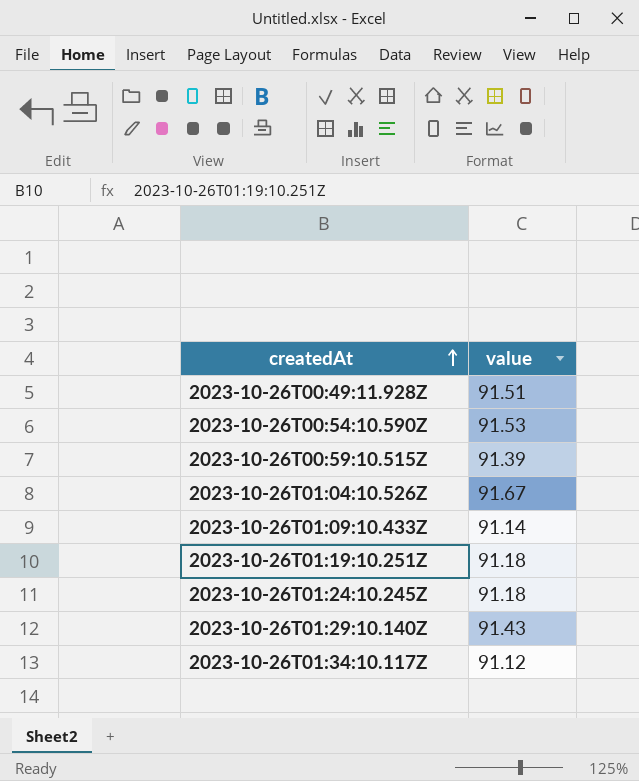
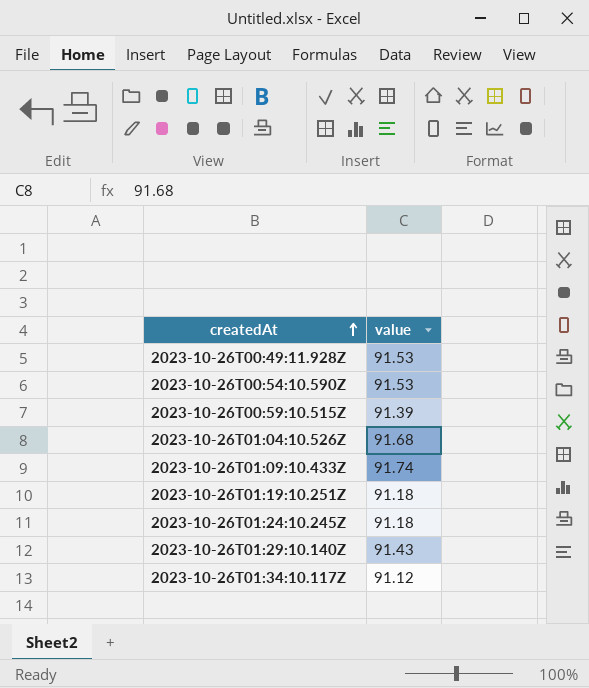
2023-10-26T00:49:11.928Z | value: 91.51 -> 91.53
2023-10-26T01:04:10.526Z | value: 91.67 -> 91.68
2023-10-26T01:09:10.433Z | value: 91.14 -> 91.74

